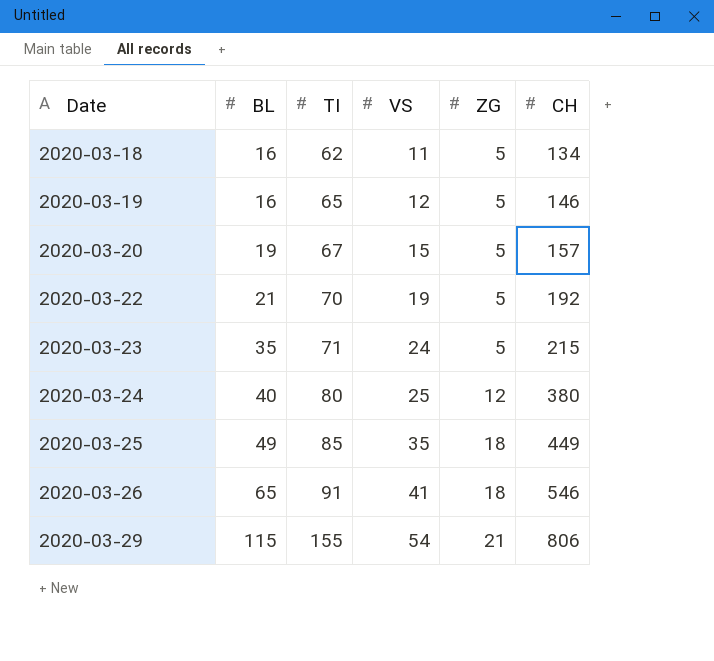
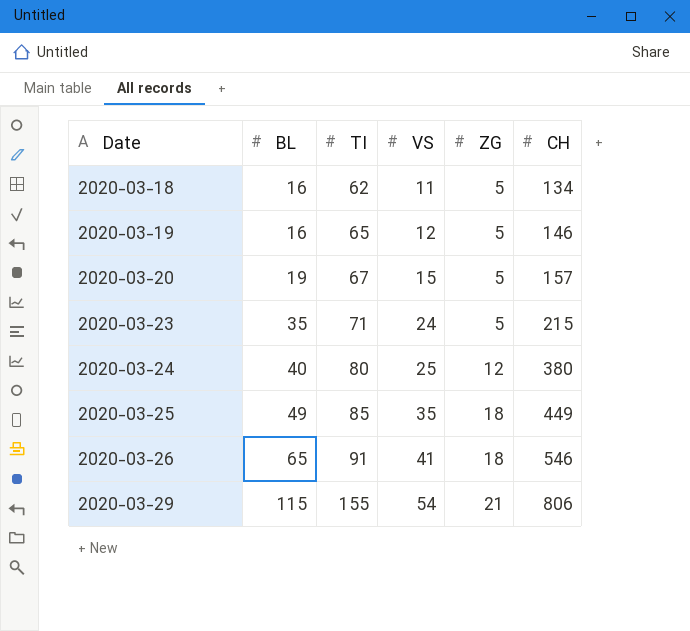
row 2020-03-22: 21 | 70 | 19 | 5 | 192 -> none

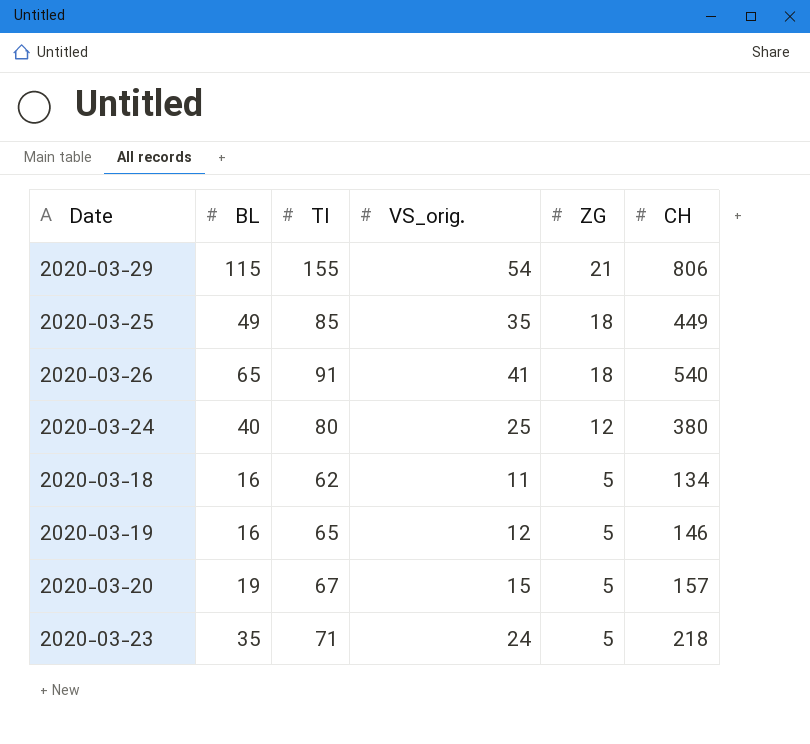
row order: Date ascending -> ZG descending
column name: VS -> VS_orig.
2020-03-26 | CH: 546 -> 540
2020-03-23 | CH: 215 -> 218

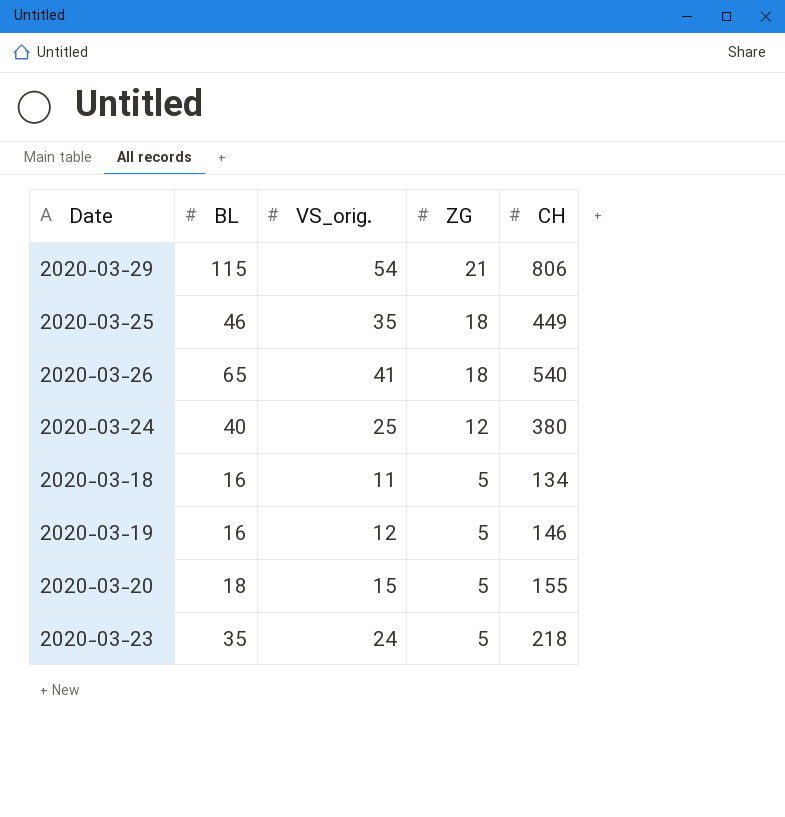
column TI | position: 3 -> none
2020-03-25 | BL: 49 -> 46
2020-03-20 | BL: 19 -> 18
2020-03-20 | CH: 157 -> 155

